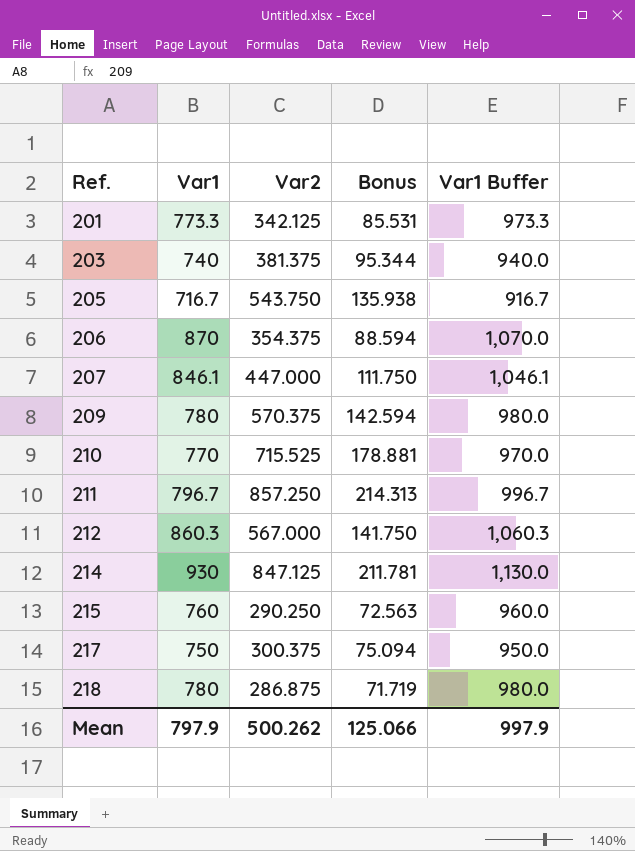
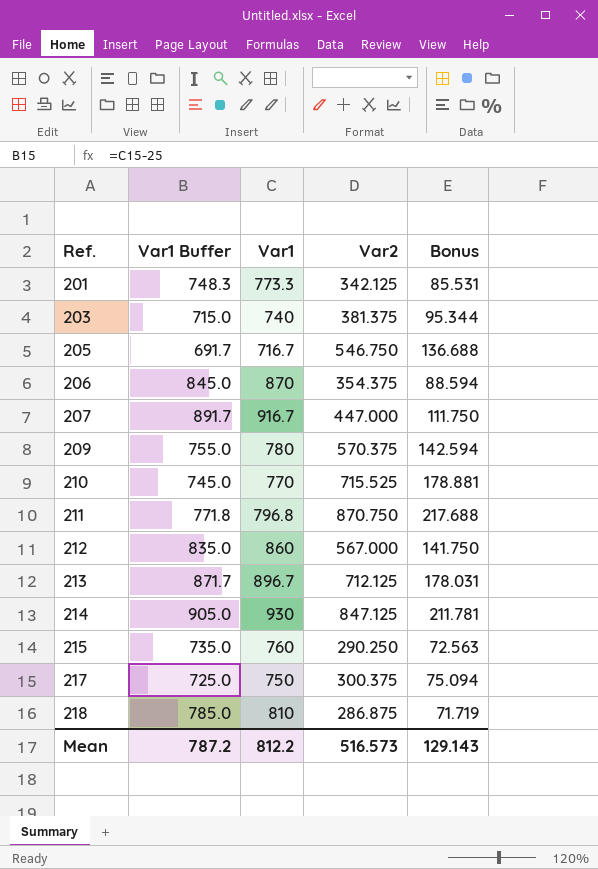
column Var1 Buffer | formula: [Var1] + 200 -> [Var1] - 25
column Var1 Buffer | position: 5 -> 2
205 | Var2: 543.750 -> 546.750
205 | Bonus: 135.938 -> 136.688
207 | Var1: 846.1 -> 916.7
211 | Var1: 796.7 -> 796.8
211 | Var2: 857.250 -> 870.750
211 | Bonus: 214.313 -> 217.688
212 | Var1: 860.3 -> 860
row 213: none -> 871.7 | 896.7 | 712.125 | 178.031
218 | Var1: 780 -> 810
Mean | Var1 Buffer: 997.9 -> 787.2
Mean | Var1: 797.9 -> 812.2
Mean | Var2: 500.262 -> 516.573
Mean | Bonus: 125.066 -> 129.143

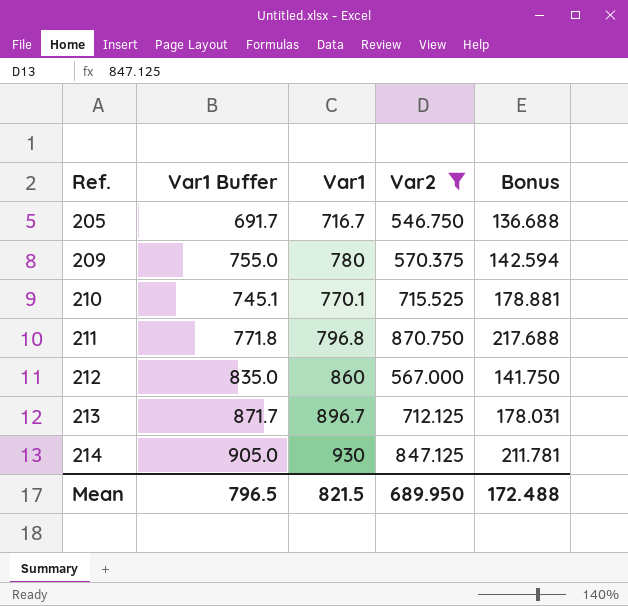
filter: none -> Var2 >= 546.750
210 | Var1 Buffer: 745.0 -> 745.1
210 | Var1: 770 -> 770.1
Mean | Var1 Buffer: 787.2 -> 796.5
Mean | Var1: 812.2 -> 821.5
Mean | Var2: 516.573 -> 689.950
Mean | Bonus: 129.143 -> 172.488

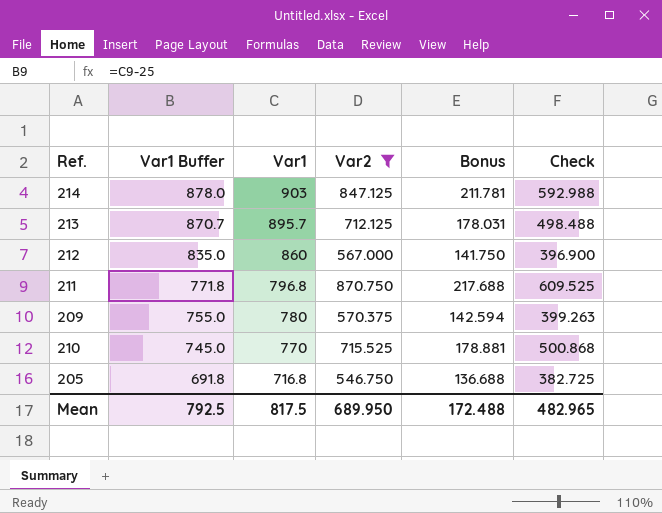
row order: Ref. ascending -> Var1 Buffer descending
column Check | formula: none -> [Var2] * 0.7
214 | Var1 Buffer: 905.0 -> 878.0
214 | Var1: 930 -> 903
213 | Var1 Buffer: 871.7 -> 870.7
213 | Var1: 896.7 -> 895.7
210 | Var1 Buffer: 745.1 -> 745.0
210 | Var1: 770.1 -> 770
205 | Var1 Buffer: 691.7 -> 691.8
205 | Var1: 716.7 -> 716.8
Mean | Var1 Buffer: 796.5 -> 792.5
Mean | Var1: 821.5 -> 817.5

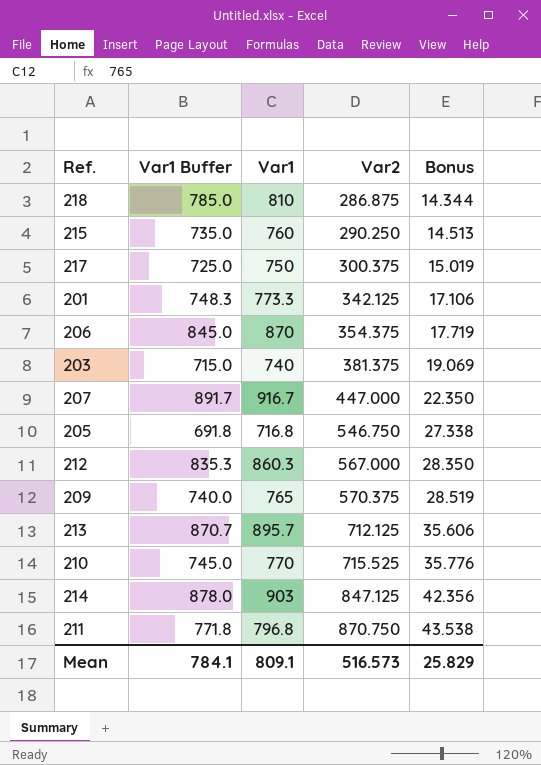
filter: Var2 >= 546.750 -> none
row order: Var1 Buffer descending -> Var2 ascending
column Check | formula: [Var2] * 0.7 -> none
column Bonus | formula: [Var2] * 0.25 -> [Var2] * 0.05
212 | Var1 Buffer: 835.0 -> 835.3
212 | Var1: 860 -> 860.3
209 | Var1 Buffer: 755.0 -> 740.0
209 | Var1: 780 -> 765
Mean | Var1 Buffer: 792.5 -> 784.1
Mean | Var1: 817.5 -> 809.1
Mean | Var2: 689.950 -> 516.573
Mean | Bonus: 172.488 -> 25.829

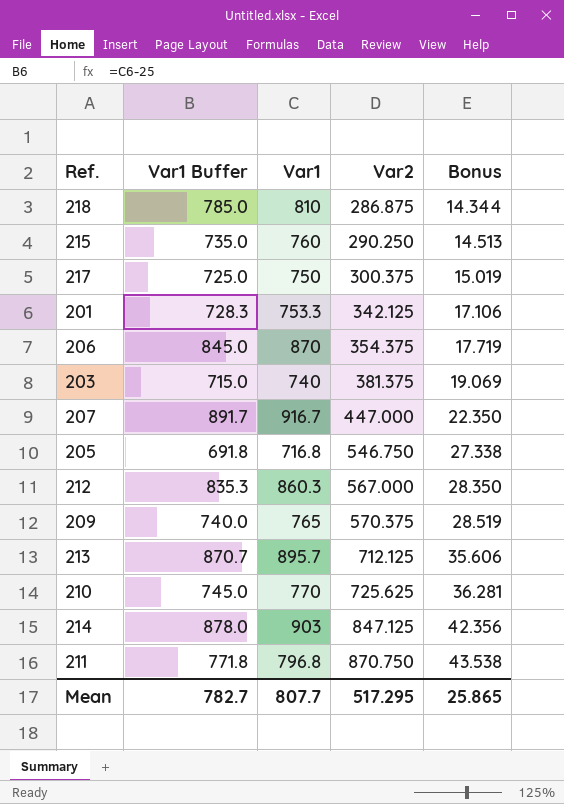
201 | Var1 Buffer: 748.3 -> 728.3
201 | Var1: 773.3 -> 753.3
210 | Var2: 715.525 -> 725.625
210 | Bonus: 35.776 -> 36.281
Mean | Var1 Buffer: 784.1 -> 782.7
Mean | Var1: 809.1 -> 807.7
Mean | Var2: 516.573 -> 517.295
Mean | Bonus: 25.829 -> 25.865

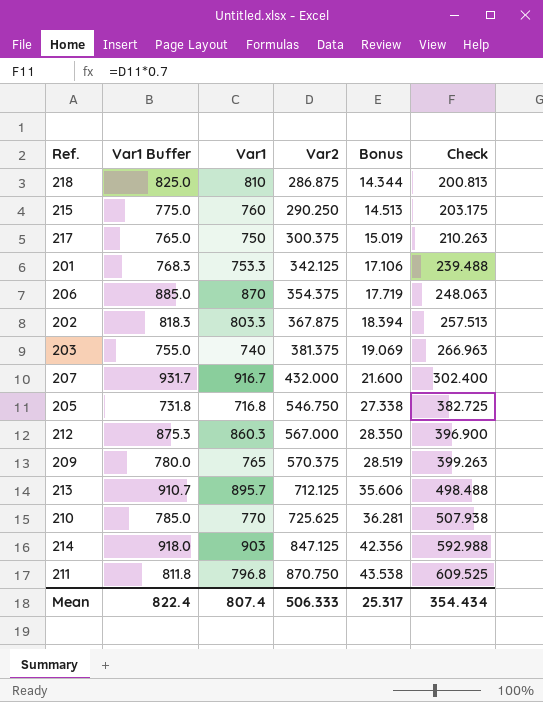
column Var1 Buffer | formula: [Var1] - 25 -> [Var1] + 15
column Check | formula: none -> [Var2] * 0.7
row 202: none -> 818.3 | 803.3 | 367.875 | 18.394 | 257.513
207 | Var2: 447.000 -> 432.000
207 | Bonus: 22.350 -> 21.600
Mean | Var1 Buffer: 782.7 -> 822.4
Mean | Var1: 807.7 -> 807.4
Mean | Var2: 517.295 -> 506.333
Mean | Bonus: 25.865 -> 25.317

